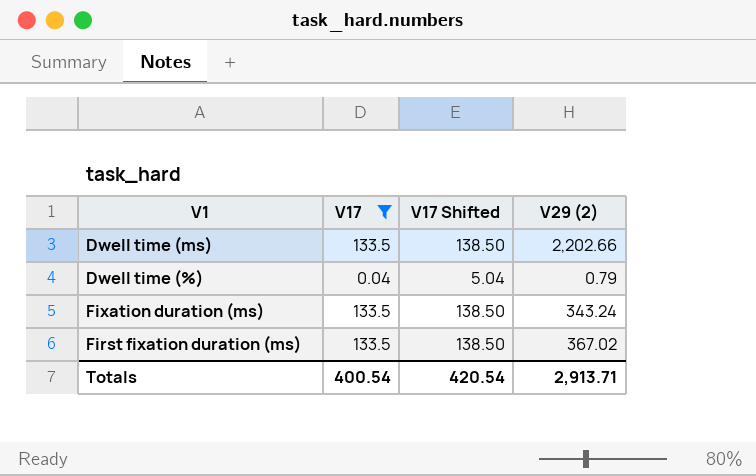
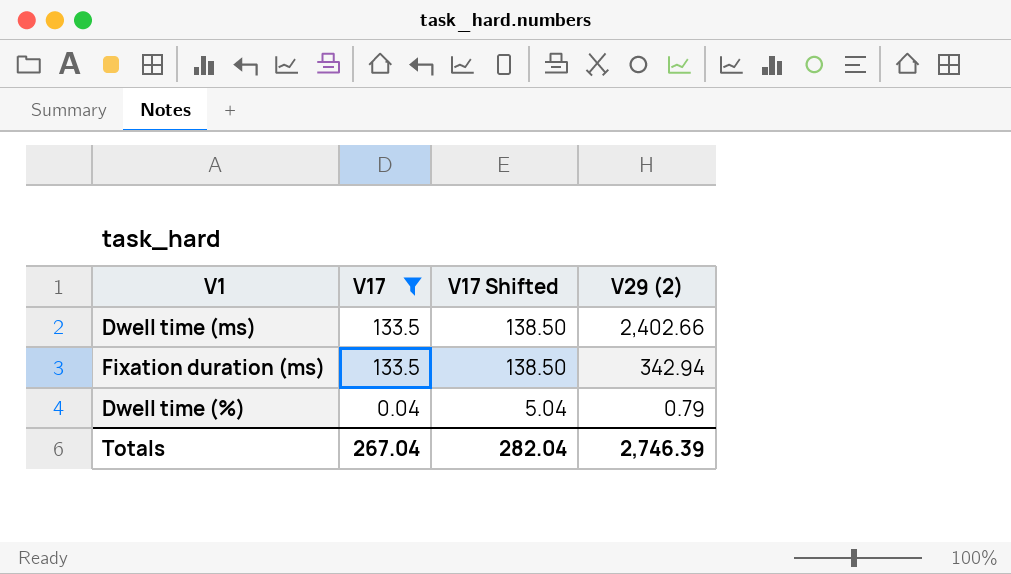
row order: none -> V17 descending
row First fixation duration (ms): 133.5 | 138.50 | 367.02 -> none
Dwell time (ms) | V29 (2): 2,202.66 -> 2,402.66
Fixation duration (ms) | V29 (2): 343.24 -> 342.94
Totals | V17: 400.54 -> 267.04
Totals | V17 Shifted: 420.54 -> 282.04
Totals | V29 (2): 2,913.71 -> 2,746.39

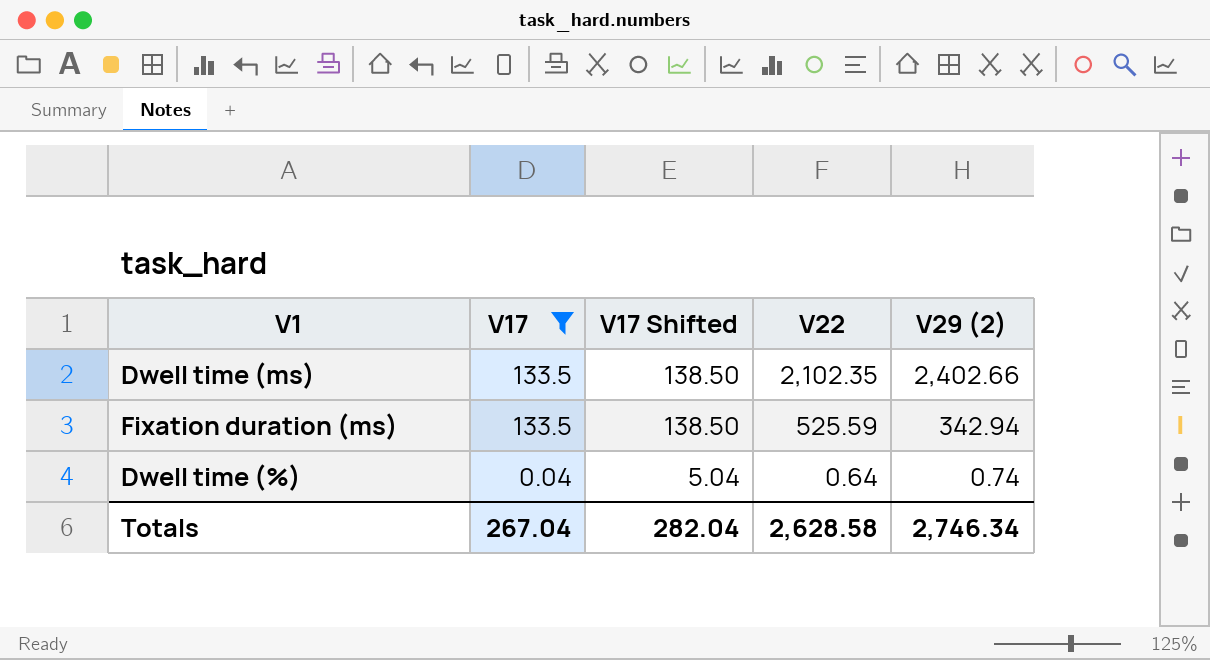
column V22 | position: none -> 4
Dwell time (%) | V29 (2): 0.79 -> 0.74
Totals | V29 (2): 2,746.39 -> 2,746.34

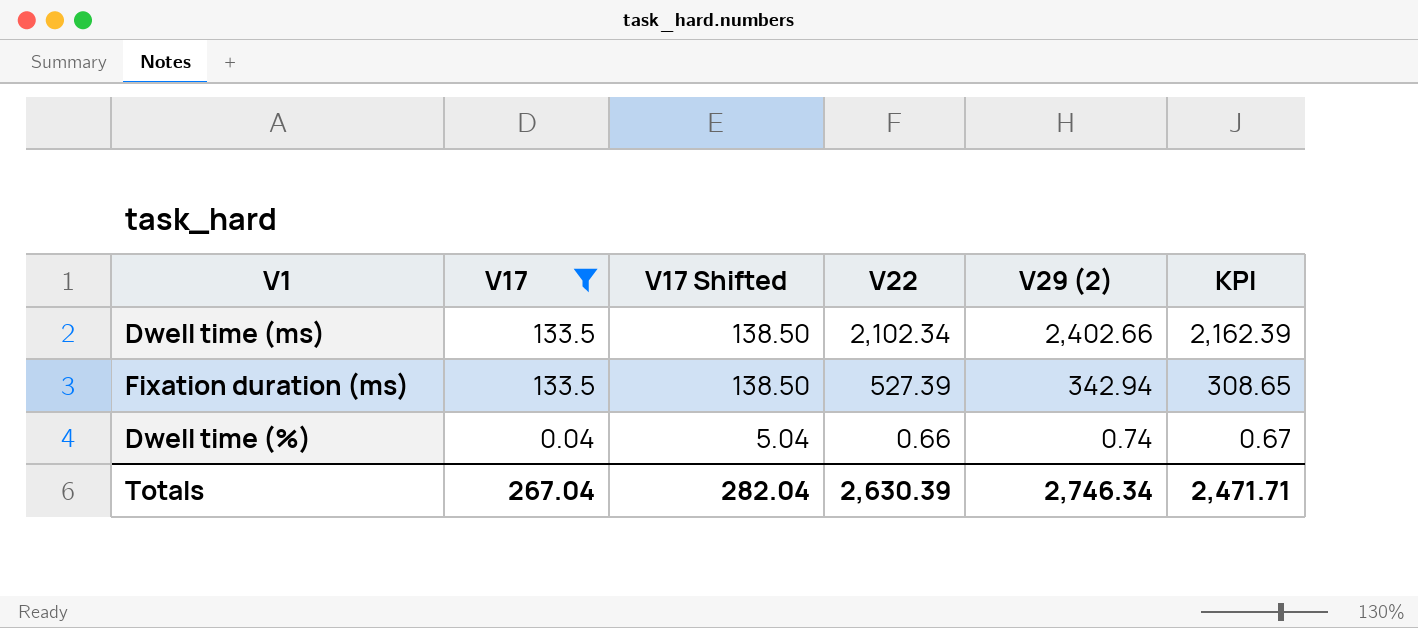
column KPI | formula: none -> [V29 (2)] * 0.9
Dwell time (ms) | V22: 2,102.35 -> 2,102.34
Fixation duration (ms) | V22: 525.59 -> 527.39
Dwell time (%) | V22: 0.64 -> 0.66
Totals | V22: 2,628.58 -> 2,630.39

